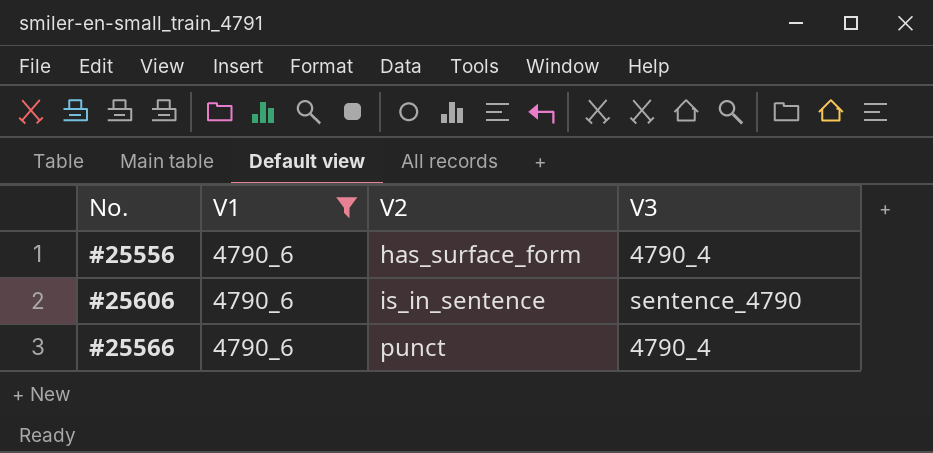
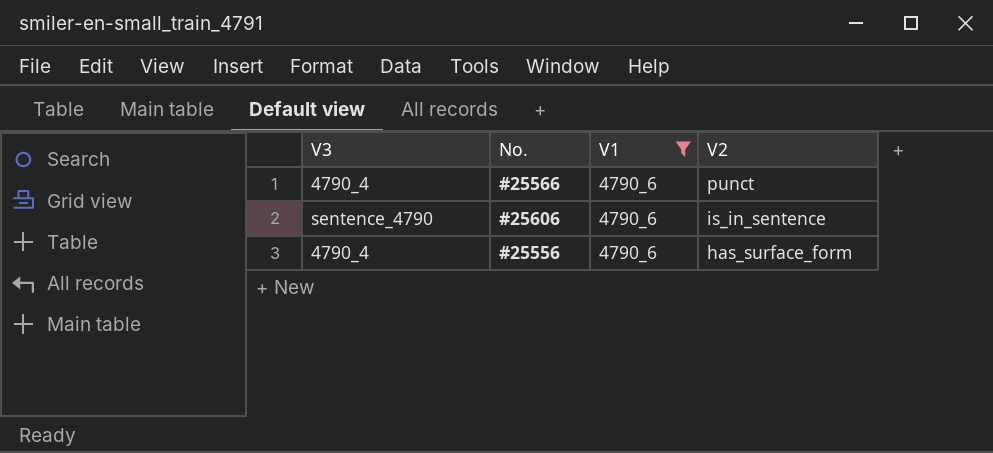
row order: V2 ascending -> V2 descending
column V3 | position: 4 -> 1

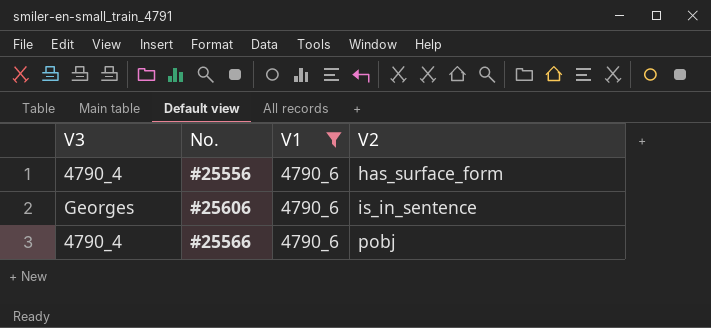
row order: V2 descending -> V2 ascending
#25606 | V3: sentence_4790 -> Georges
#25566 | V2: punct -> pobj

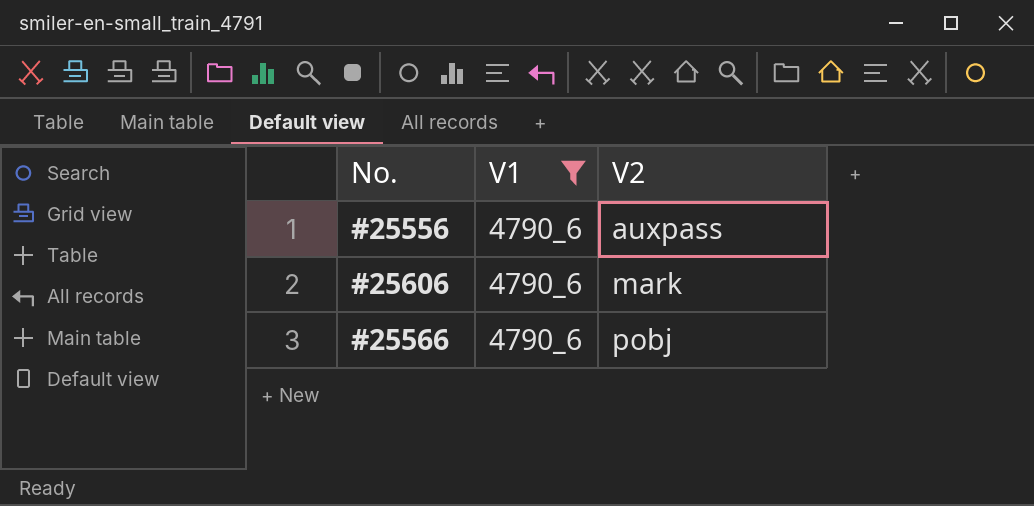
column V3 | position: 1 -> none
#25556 | V2: has_surface_form -> auxpass
#25606 | V2: is_in_sentence -> mark

